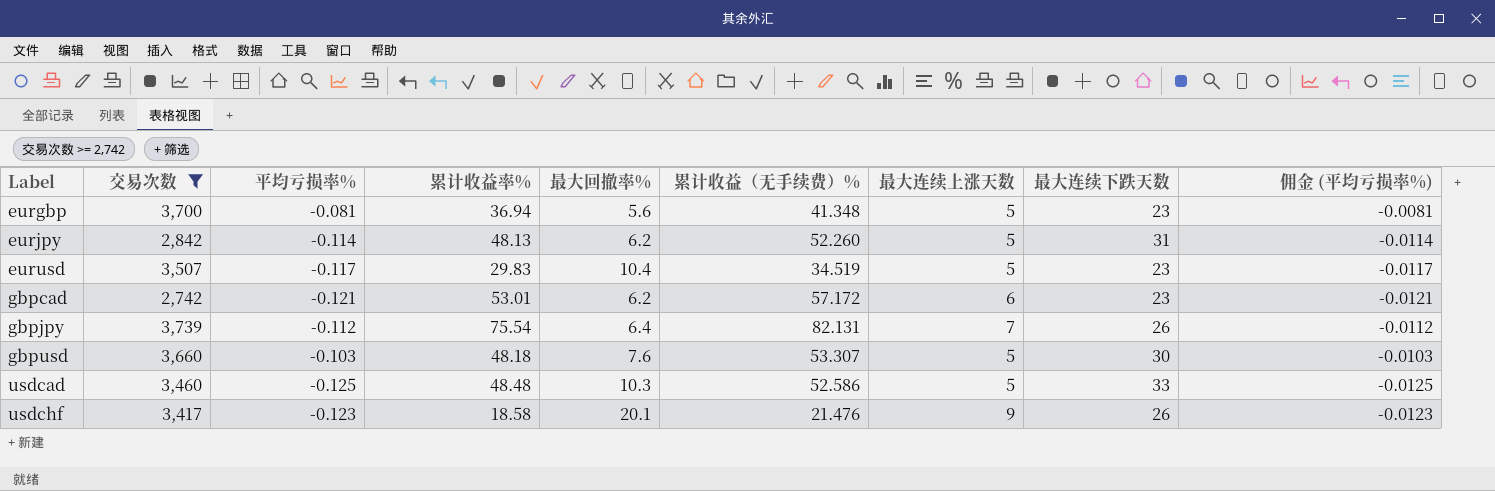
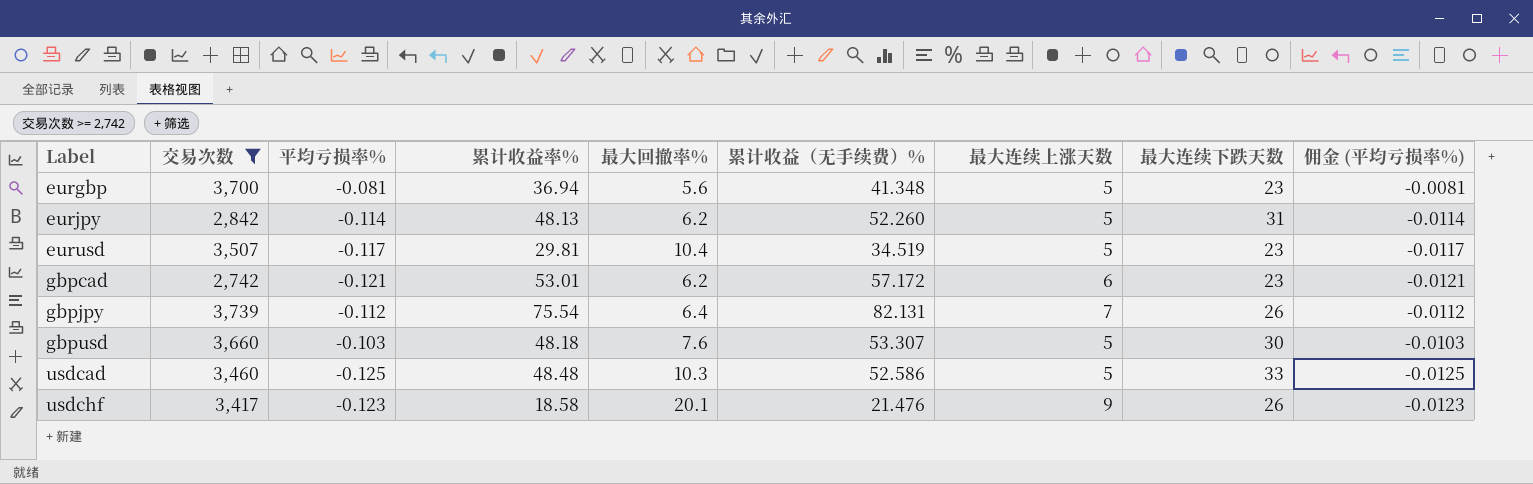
eurusd | 累计收益率%: 29.83 -> 29.81

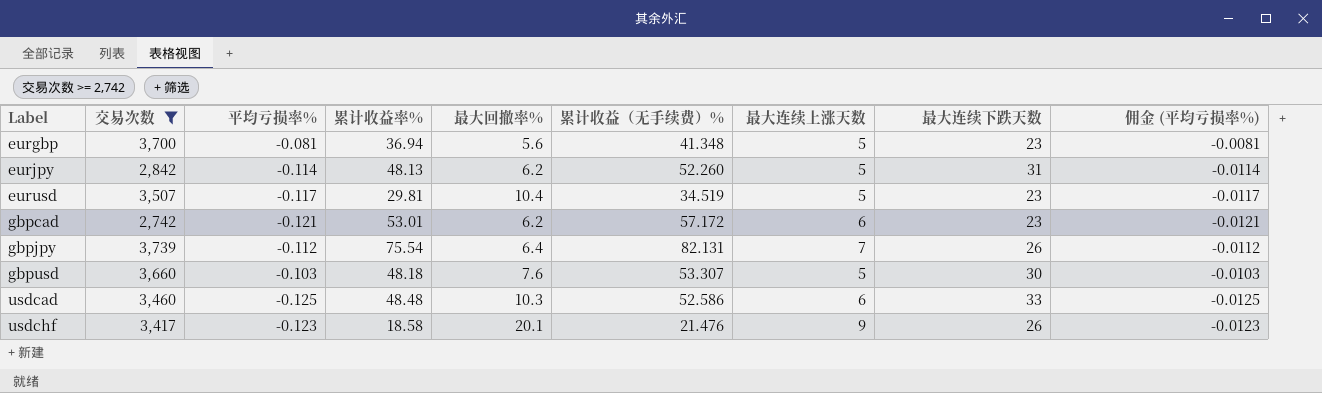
usdcad | 最大连续上涨天数: 5 -> 6

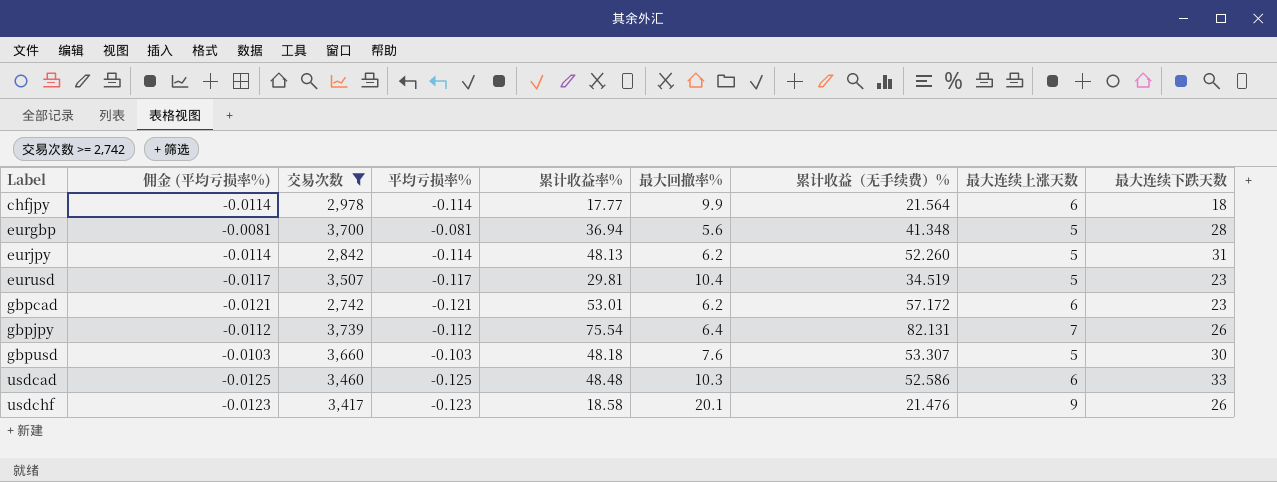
column 佣金 (平均亏损率%) | position: 9 -> 2
row chfjpy: none -> -0.0114 | 2,978 | -0.114 | 17.77 | 9.9 | 21.564 | 6 | 18
eurgbp | 最大连续下跌天数: 23 -> 28

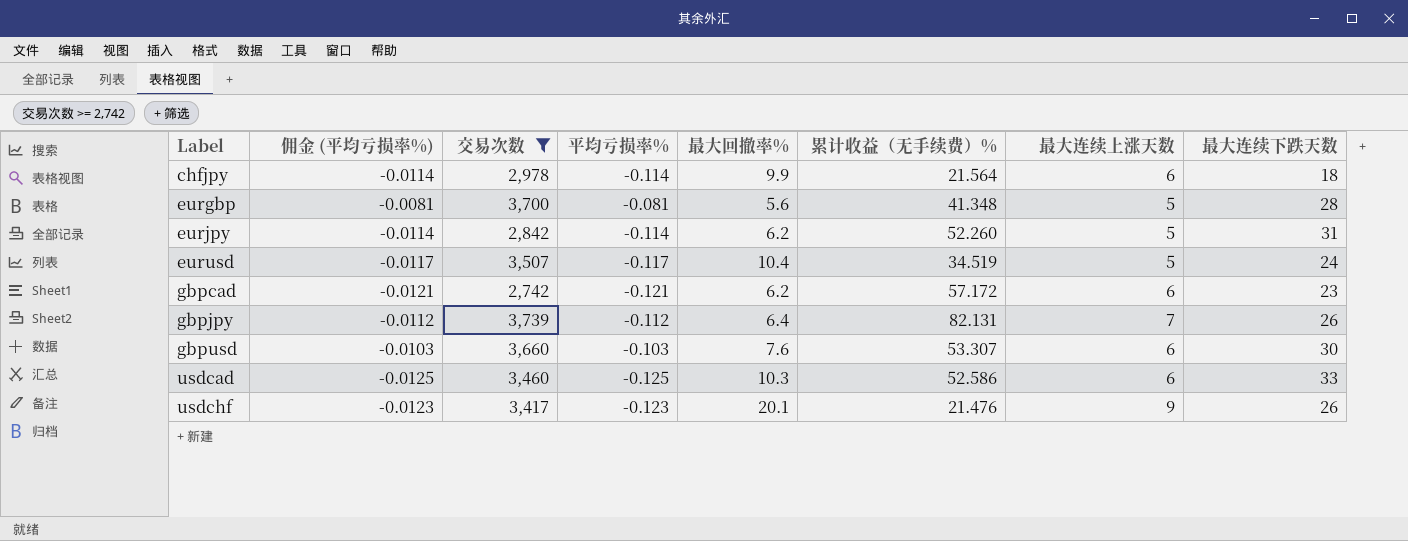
column 累计收益率% | position: 5 -> none
eurusd | 最大连续下跌天数: 23 -> 24
gbpusd | 最大连续上涨天数: 5 -> 6

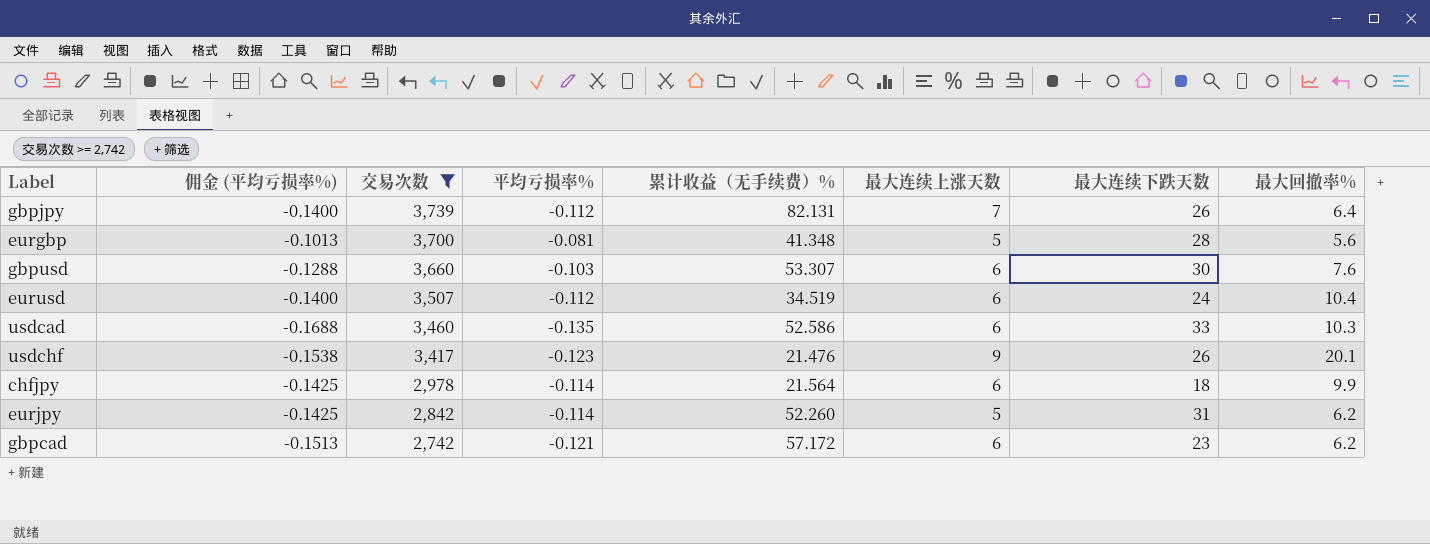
row order: Label ascending -> 交易次数 descending
column 佣金 (平均亏损率%) | formula: [平均亏损率%] * 0.1 -> [平均亏损率%] * 1.25
column 最大回撤率% | position: 5 -> 8
eurusd | 平均亏损率%: -0.117 -> -0.112
eurusd | 最大连续上涨天数: 5 -> 6
usdcad | 平均亏损率%: -0.125 -> -0.135

